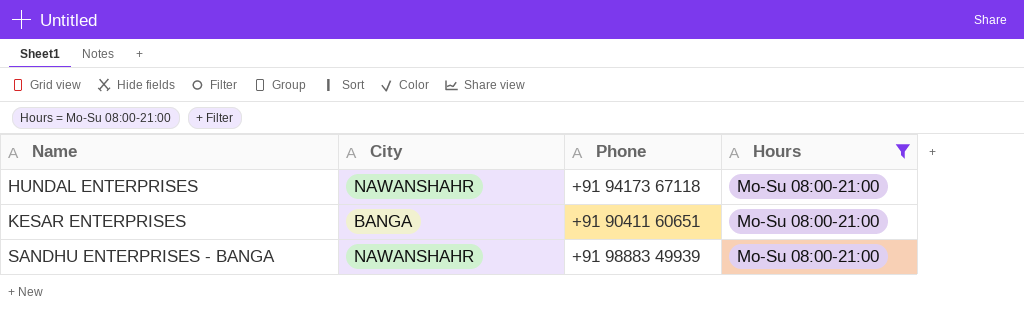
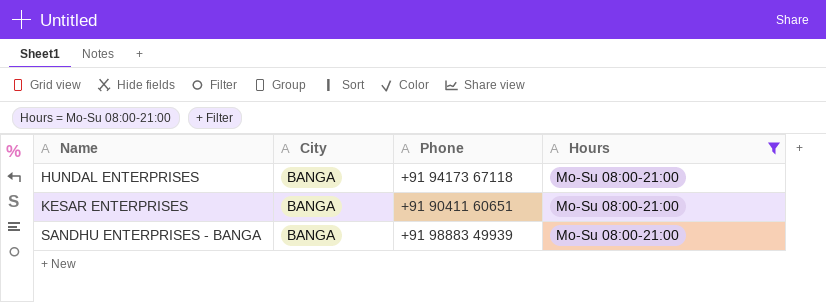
HUNDAL ENTERPRISES | City: NAWANSHAHR -> BANGA
SANDHU ENTERPRISES - BANGA | City: NAWANSHAHR -> BANGA

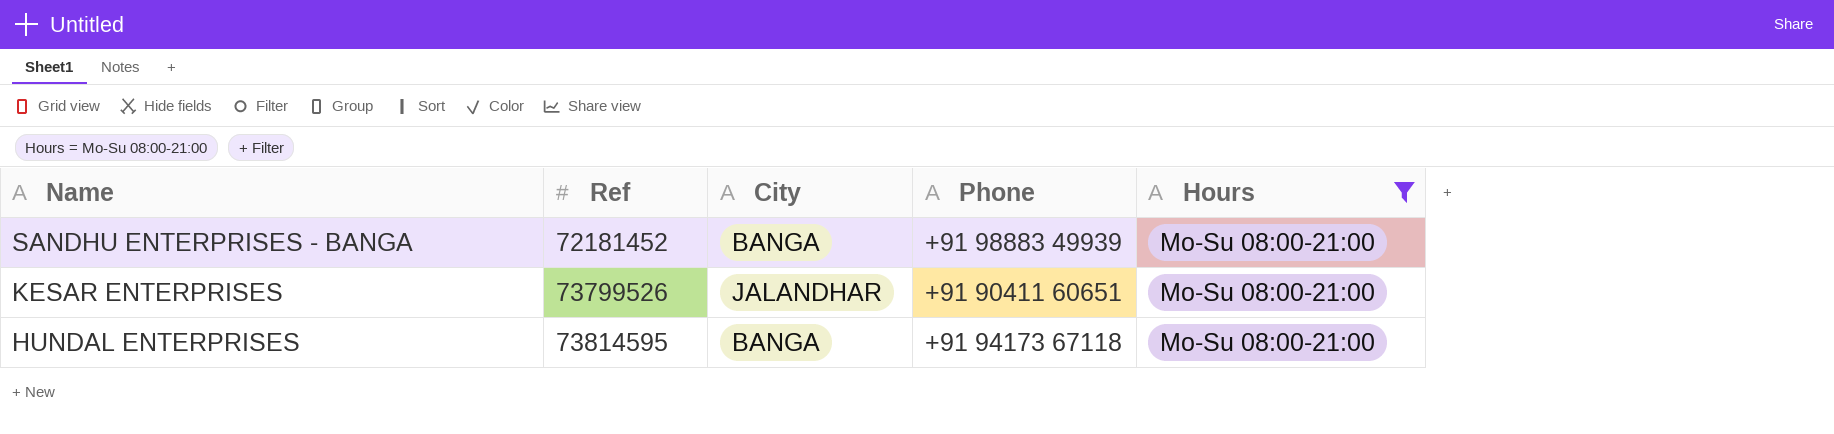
row order: Name ascending -> Name descending
column Ref | position: none -> 2
KESAR ENTERPRISES | City: BANGA -> JALANDHAR

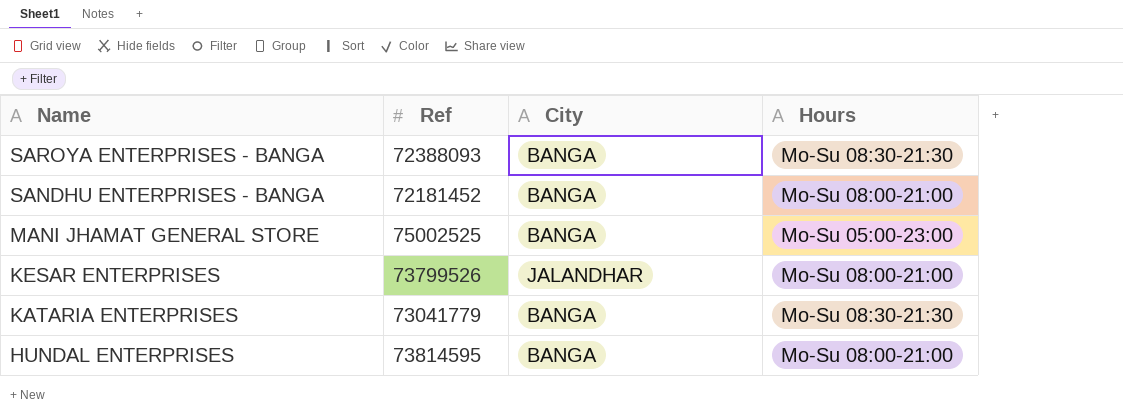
filter: Hours = Mo-Su 08:00-21:00 -> none
column Phone | position: 4 -> none

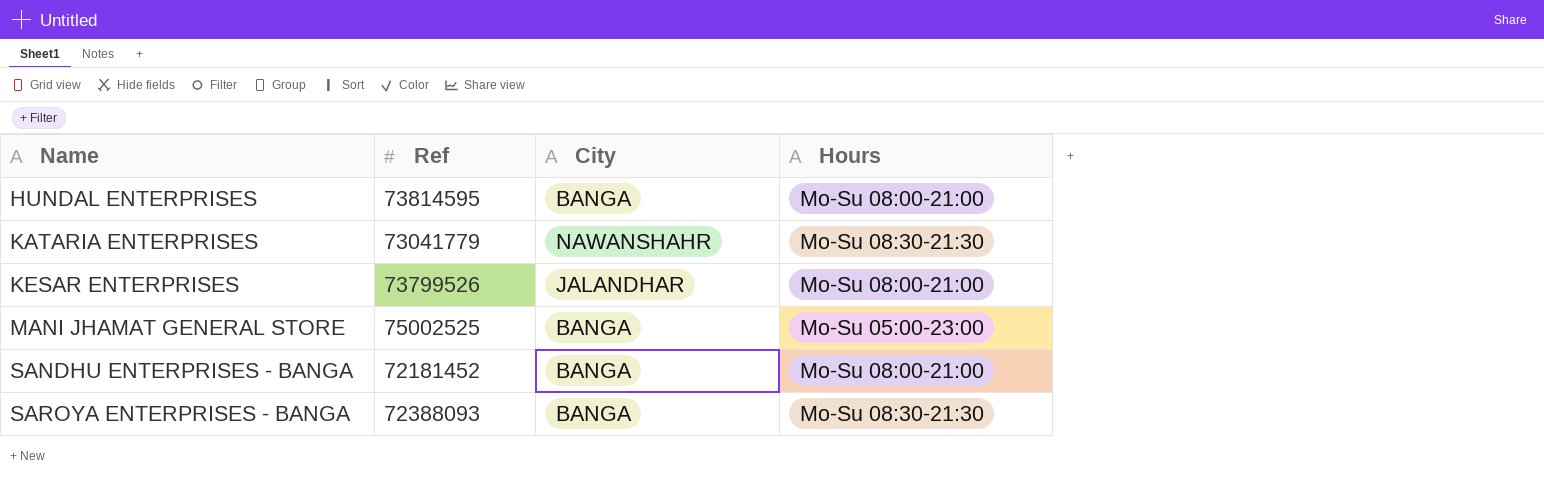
row order: Name descending -> Name ascending
KATARIA ENTERPRISES | City: BANGA -> NAWANSHAHR

